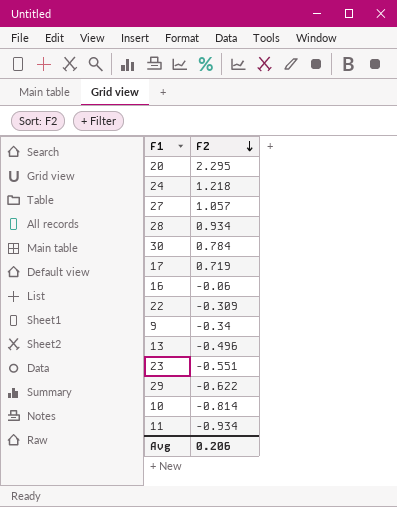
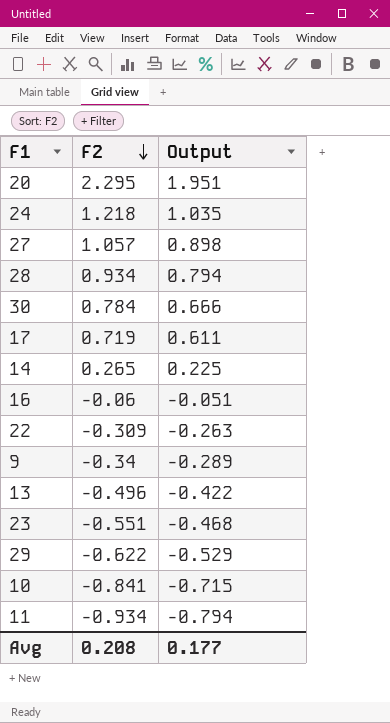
column Output | formula: none -> [F2] * 0.85
row 14: none -> 0.265 | 0.225
10 | F2: -0.814 -> -0.841
Avg | F2: 0.206 -> 0.208

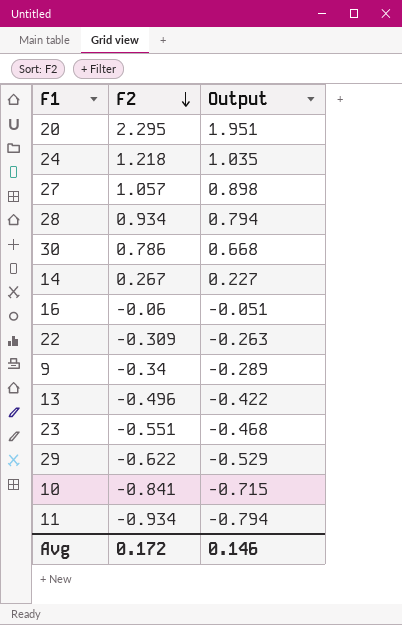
row 17: 0.719 | 0.611 -> none
30 | F2: 0.784 -> 0.786
30 | Output: 0.666 -> 0.668
14 | F2: 0.265 -> 0.267
14 | Output: 0.225 -> 0.227
Avg | F2: 0.208 -> 0.172
Avg | Output: 0.177 -> 0.146

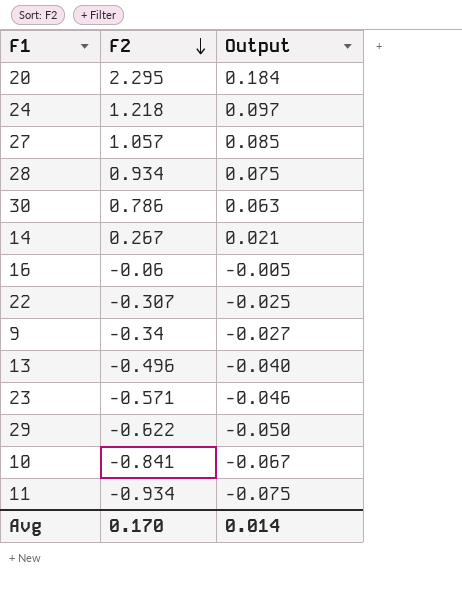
column Output | formula: [F2] * 0.85 -> [F2] * 0.08
22 | F2: -0.309 -> -0.307
23 | F2: -0.551 -> -0.571
Avg | F2: 0.172 -> 0.170
Avg | Output: 0.146 -> 0.014

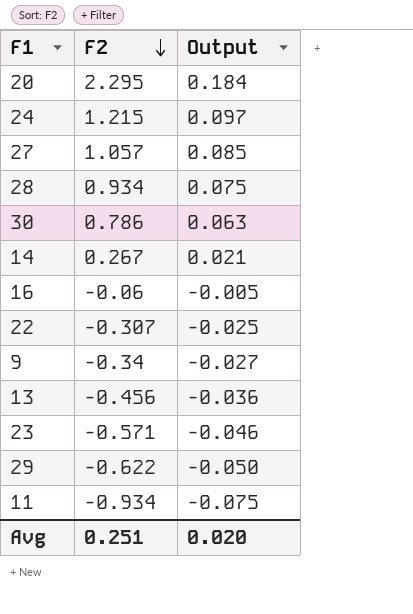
row 10: -0.841 | -0.067 -> none
24 | F2: 1.218 -> 1.215
13 | F2: -0.496 -> -0.456
13 | Output: -0.040 -> -0.036
Avg | F2: 0.170 -> 0.251
Avg | Output: 0.014 -> 0.020

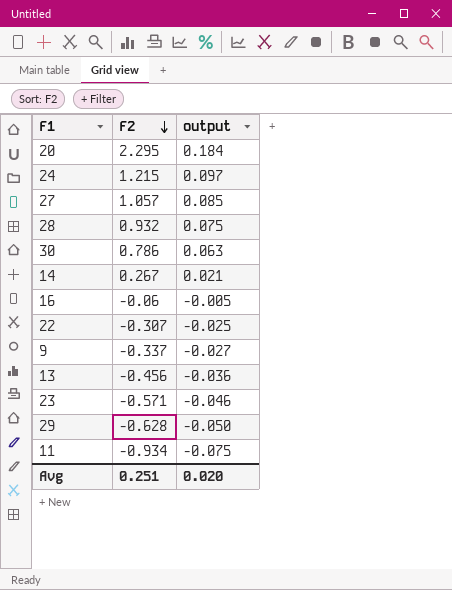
column name: Output -> output
28 | F2: 0.934 -> 0.932
9 | F2: -0.34 -> -0.337
29 | F2: -0.622 -> -0.628

